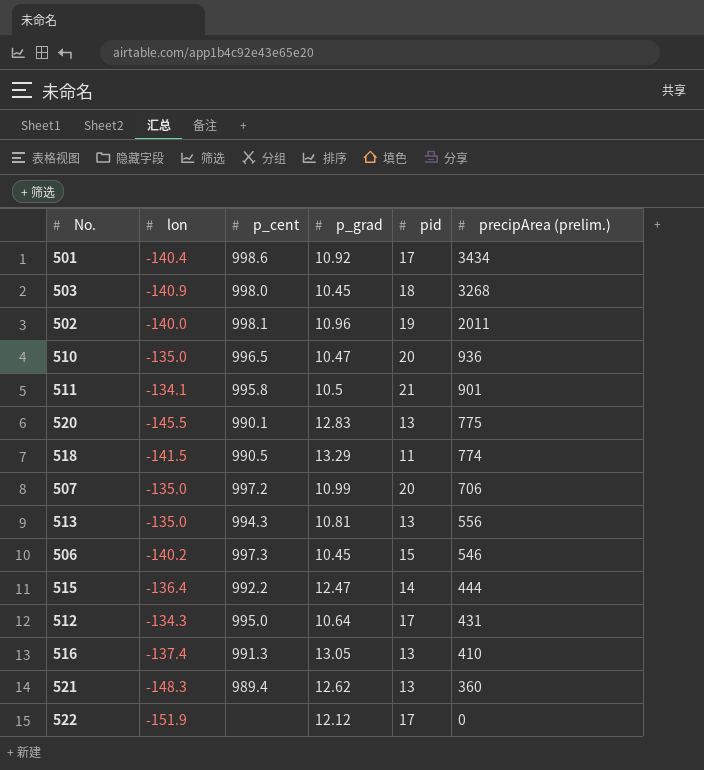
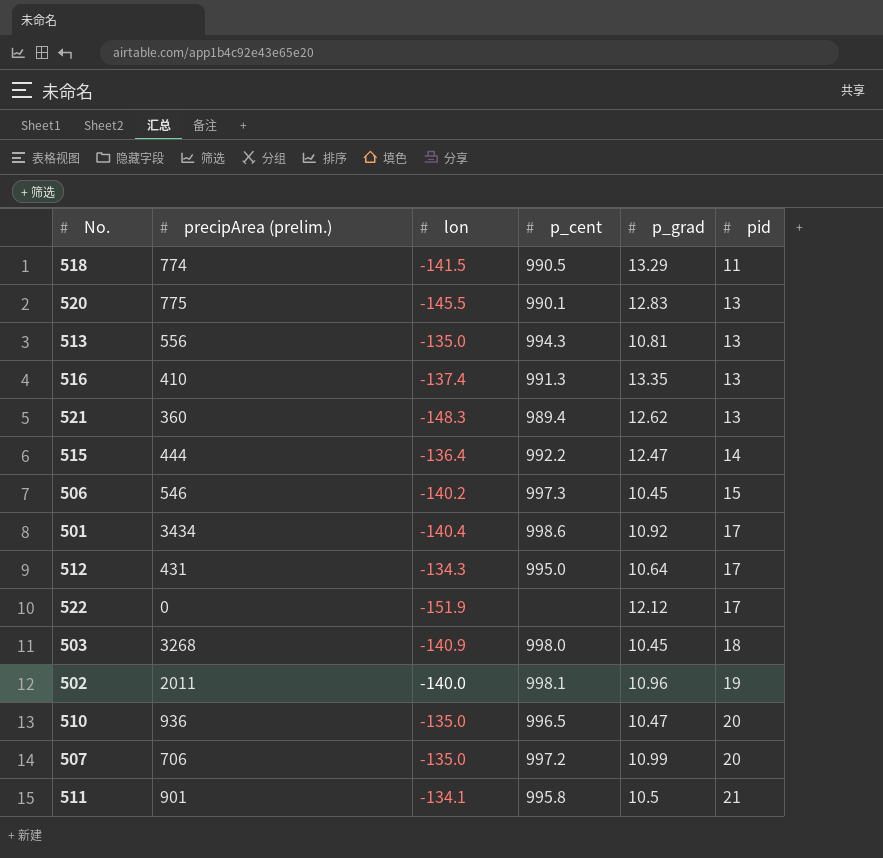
row order: precipArea (prelim.) descending -> pid ascending
column precipArea (prelim.) | position: 6 -> 2
516 | p_grad: 13.05 -> 13.35

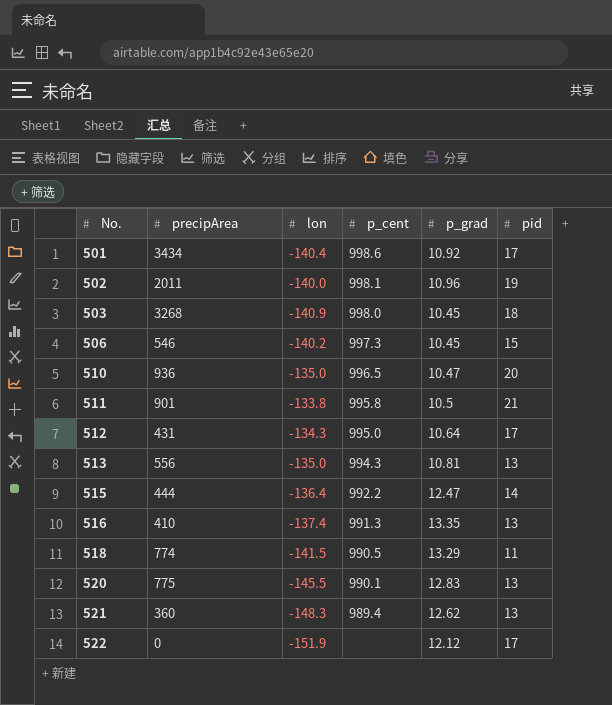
row order: pid ascending -> No. ascending
column name: precipArea (prelim.) -> precipArea
row 507: 706 | -135.0 | 997.2 | 10.99 | 20 -> none
511 | lon: -134.1 -> -133.8

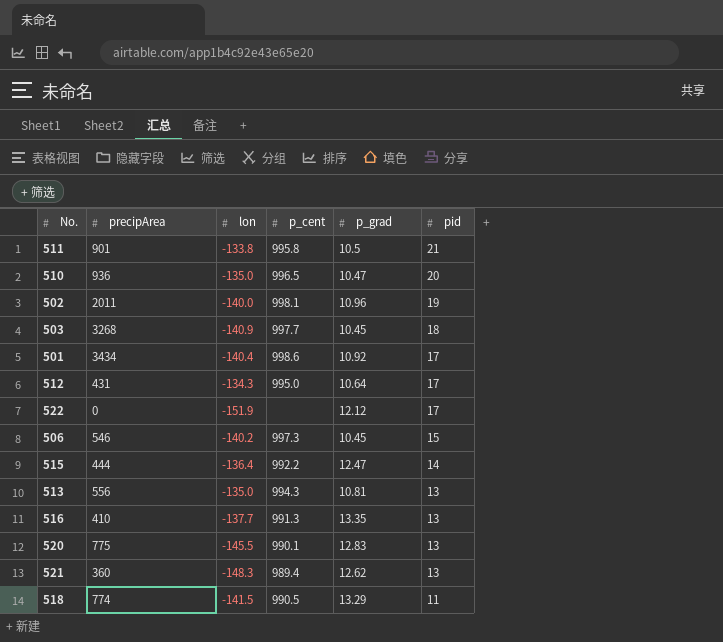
row order: No. ascending -> pid descending
503 | p_cent: 998.0 -> 997.7
516 | lon: -137.4 -> -137.7

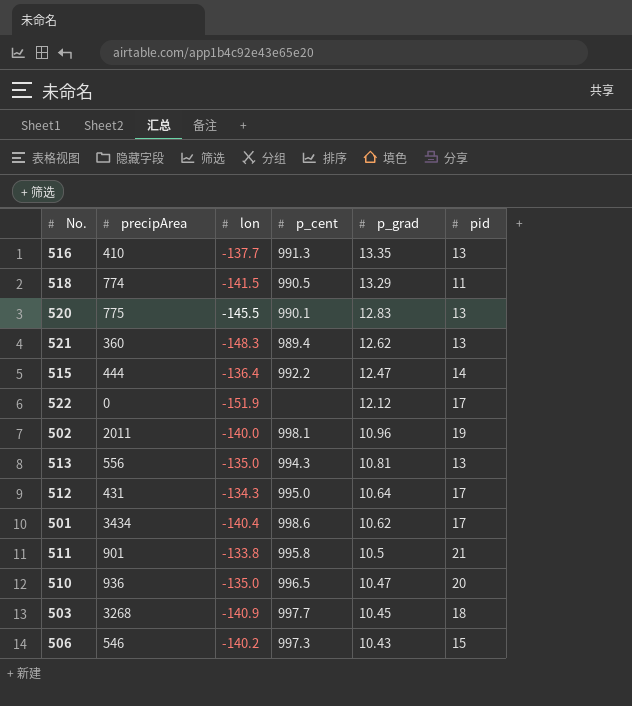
row order: pid descending -> p_grad descending
501 | p_grad: 10.92 -> 10.62
506 | p_grad: 10.45 -> 10.43

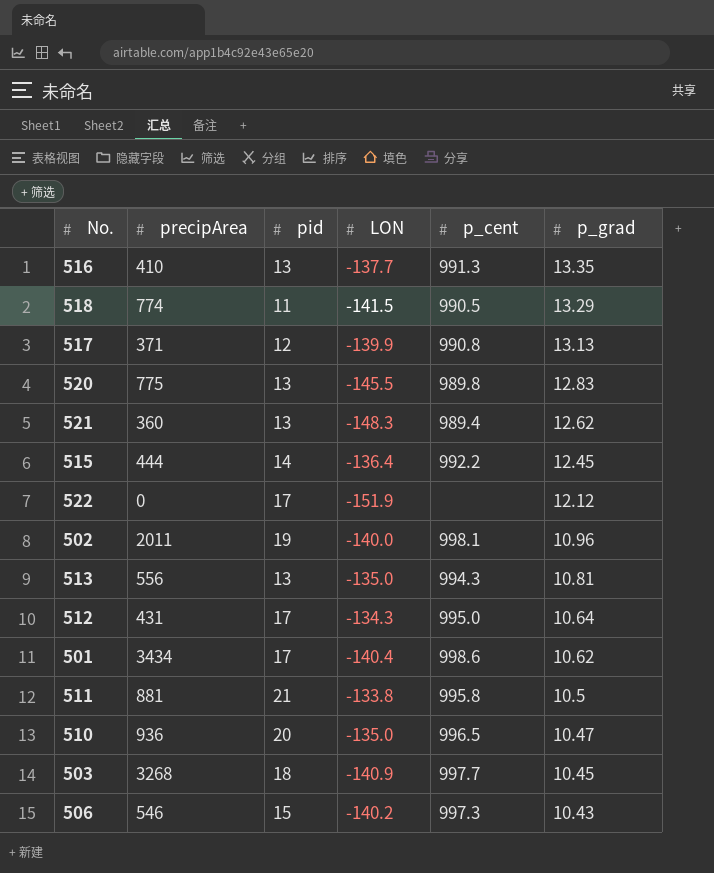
column pid | position: 6 -> 3
column name: lon -> LON
row 517: none -> 371 | 12 | -139.9 | 990.8 | 13.13
520 | p_cent: 990.1 -> 989.8
515 | p_grad: 12.47 -> 12.45
511 | precipArea: 901 -> 881

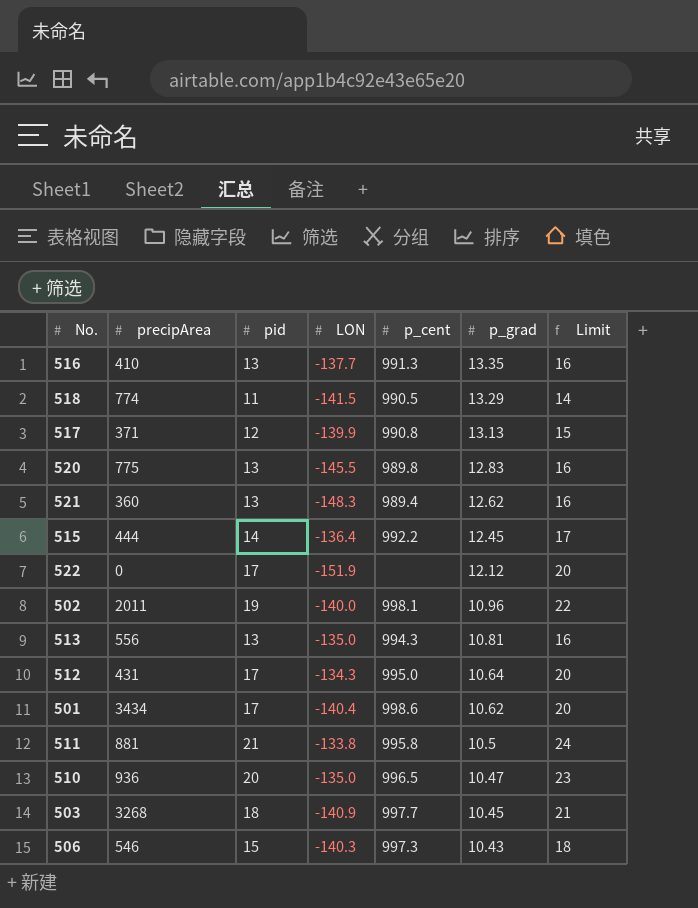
column Limit | formula: none -> [pid] + 3
506 | LON: -140.2 -> -140.3

